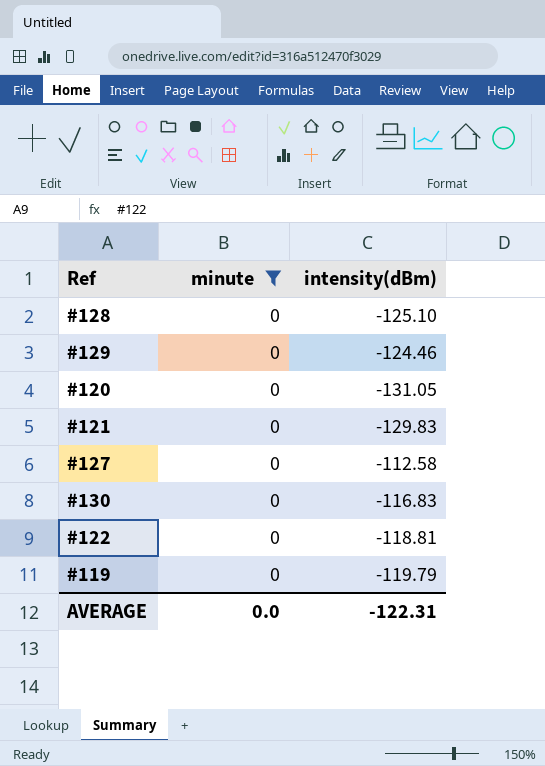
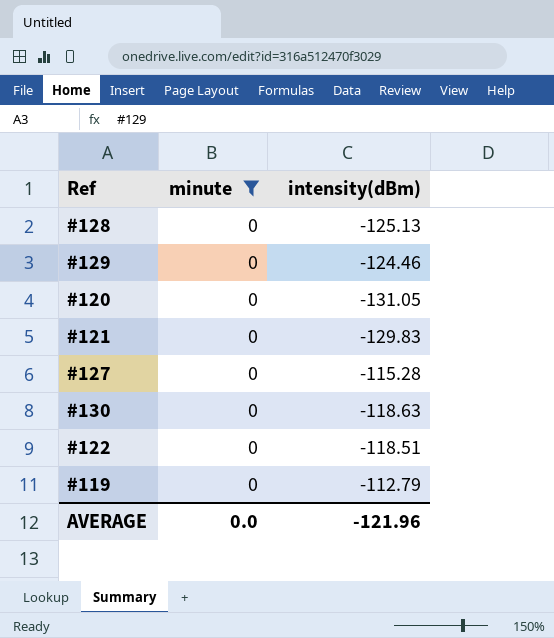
#128 | intensity(dBm): -125.10 -> -125.13
#127 | intensity(dBm): -112.58 -> -115.28
#130 | intensity(dBm): -116.83 -> -118.63
#122 | intensity(dBm): -118.81 -> -118.51
#119 | intensity(dBm): -119.79 -> -112.79
AVERAGE | intensity(dBm): -122.31 -> -121.96

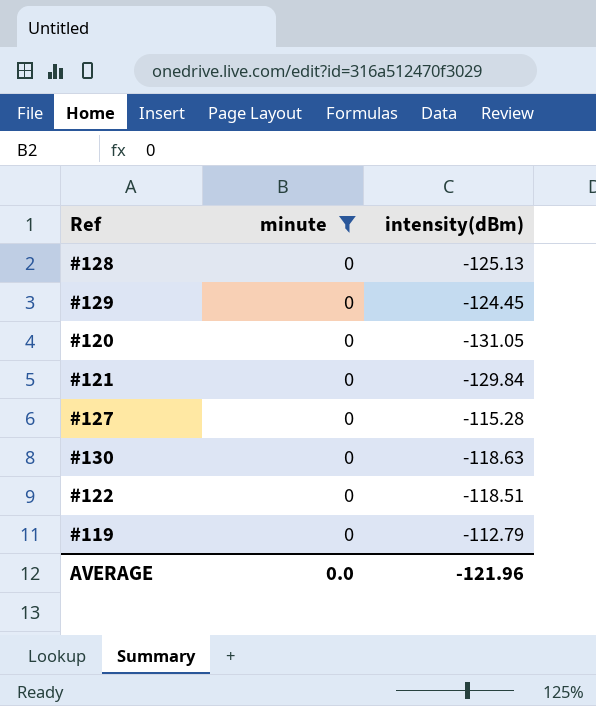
#129 | intensity(dBm): -124.46 -> -124.45
#121 | intensity(dBm): -129.83 -> -129.84

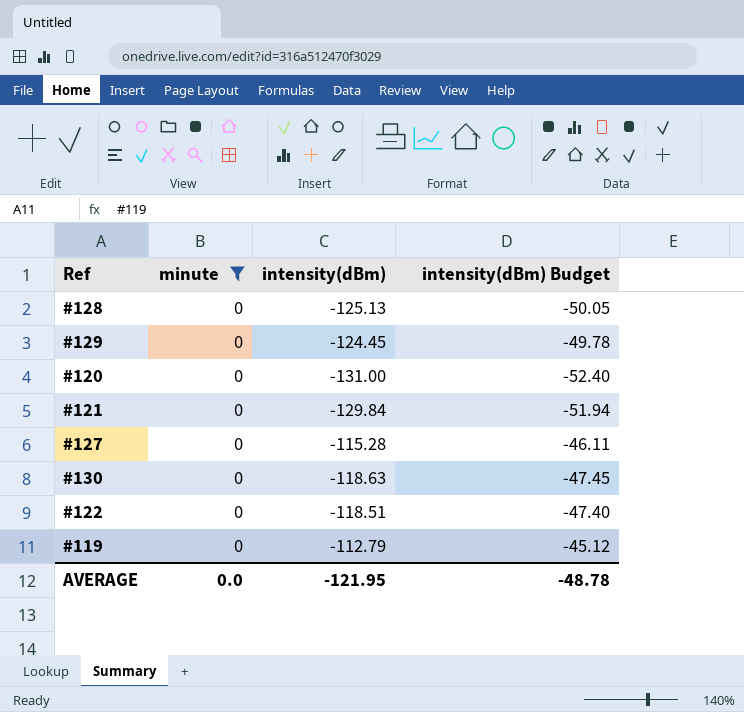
column intensity(dBm) Budget | formula: none -> [intensity(dBm)] * 0.4
#120 | intensity(dBm): -131.05 -> -131.00
AVERAGE | intensity(dBm): -121.96 -> -121.95

